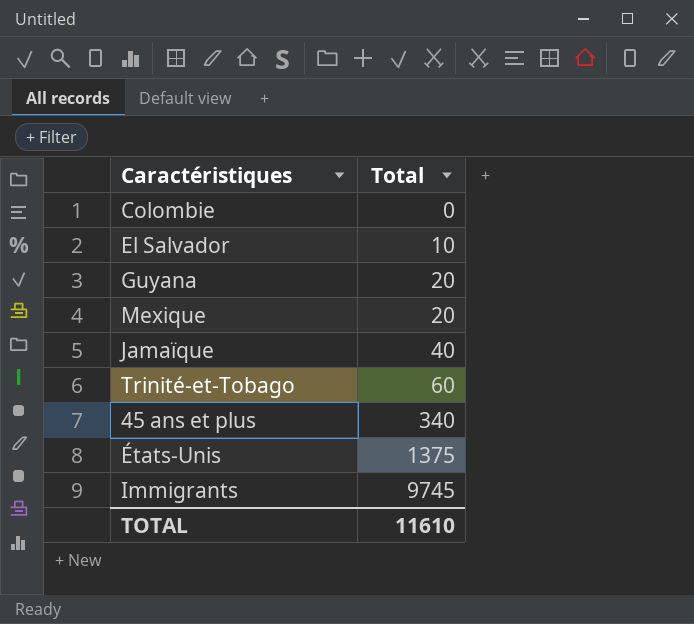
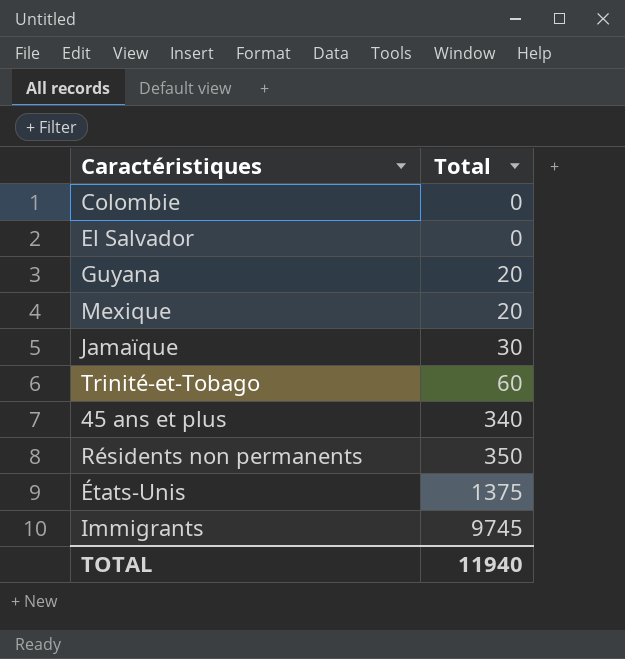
El Salvador | Total: 10 -> 0
Jamaïque | Total: 40 -> 30
row Résidents non permanents: none -> 350
TOTAL | Total: 11610 -> 11940

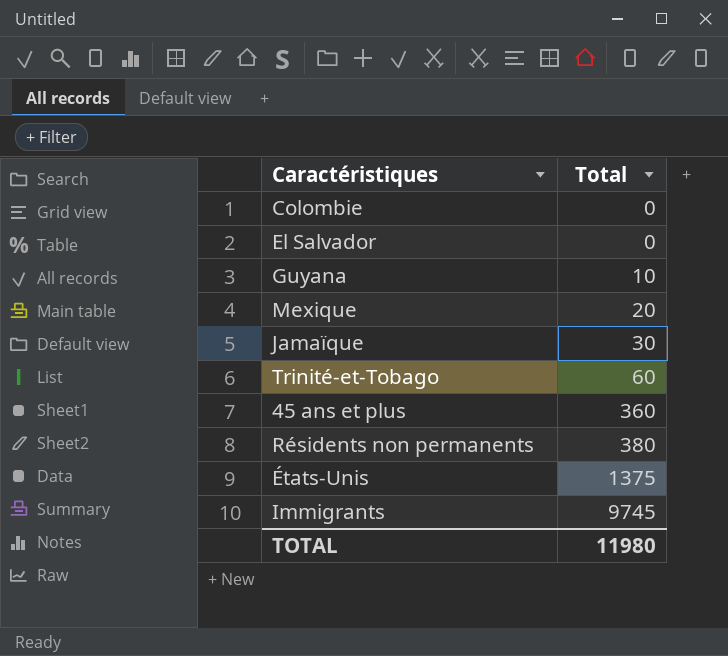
Guyana | Total: 20 -> 10
45 ans et plus | Total: 340 -> 360
Résidents non permanents | Total: 350 -> 380
TOTAL | Total: 11940 -> 11980

